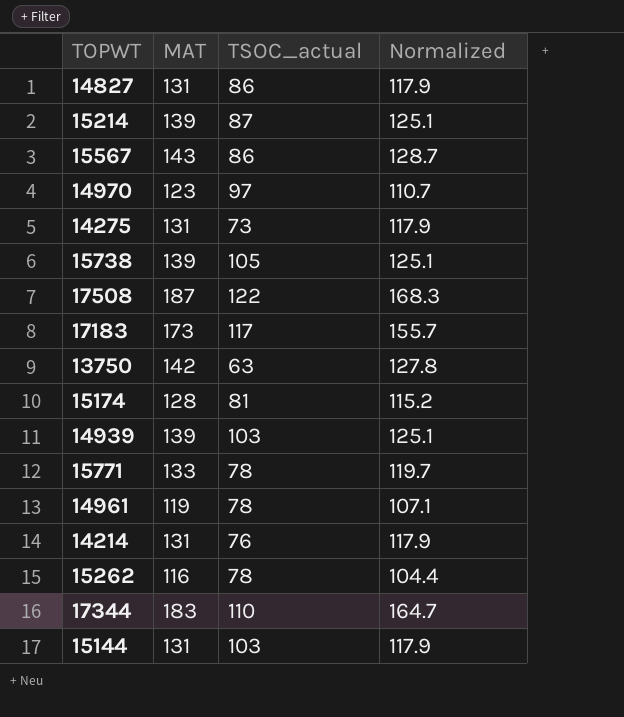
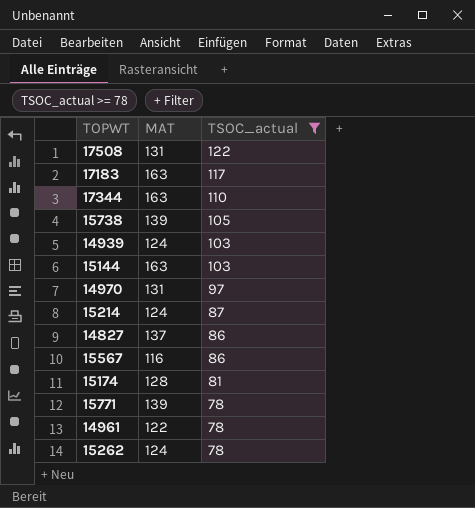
filter: none -> TSOC_actual >= 78
row order: none -> TSOC_actual descending
column Normalized | formula: [MAT] * 0.9 -> none
17508 | MAT: 187 -> 131
17183 | MAT: 173 -> 163
17344 | MAT: 183 -> 163
14939 | MAT: 139 -> 124
15144 | MAT: 131 -> 163
14970 | MAT: 123 -> 131
15214 | MAT: 139 -> 124
14827 | MAT: 131 -> 137
15567 | MAT: 143 -> 116
15771 | MAT: 133 -> 139
14961 | MAT: 119 -> 122
15262 | MAT: 116 -> 124

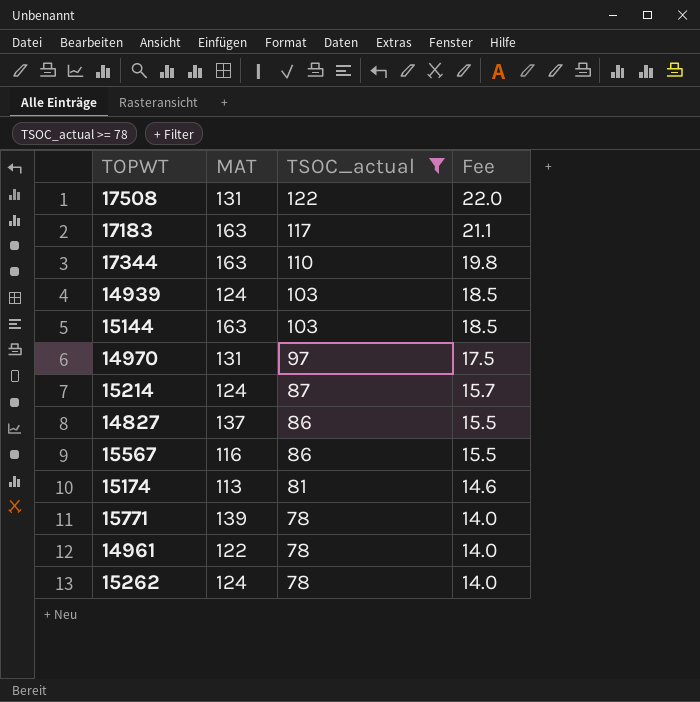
column Fee | formula: none -> [TSOC_actual] * 0.18
row 15738: 139 | 105 -> none
15174 | MAT: 128 -> 113

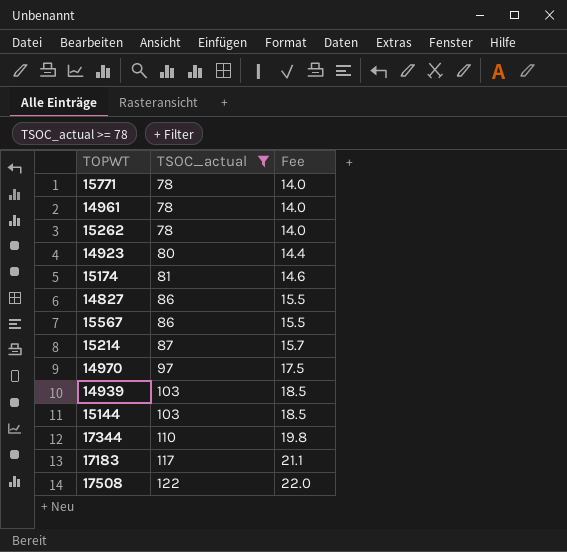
row order: TSOC_actual descending -> TSOC_actual ascending
column MAT | position: 2 -> none
row 14923: none -> 80 | 14.4

